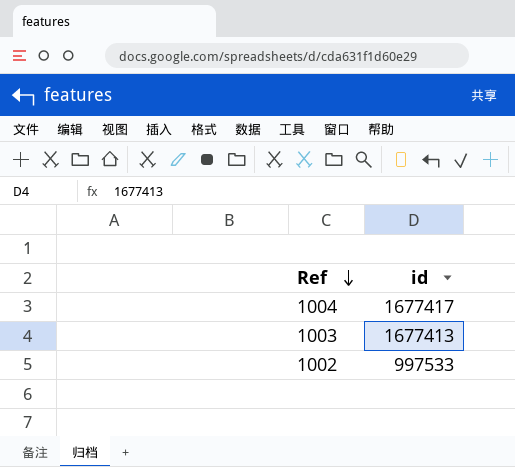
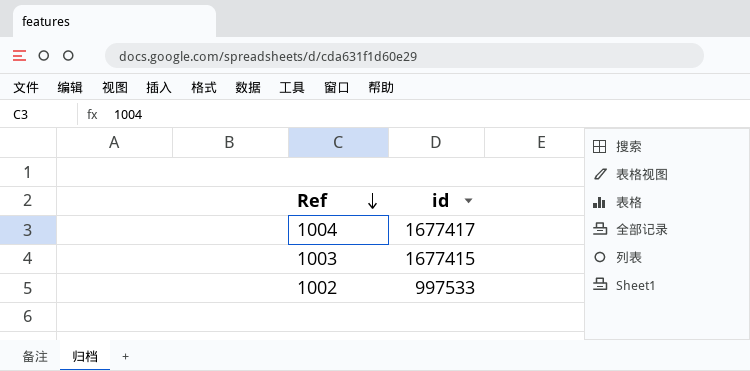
1003 | id: 1677413 -> 1677415

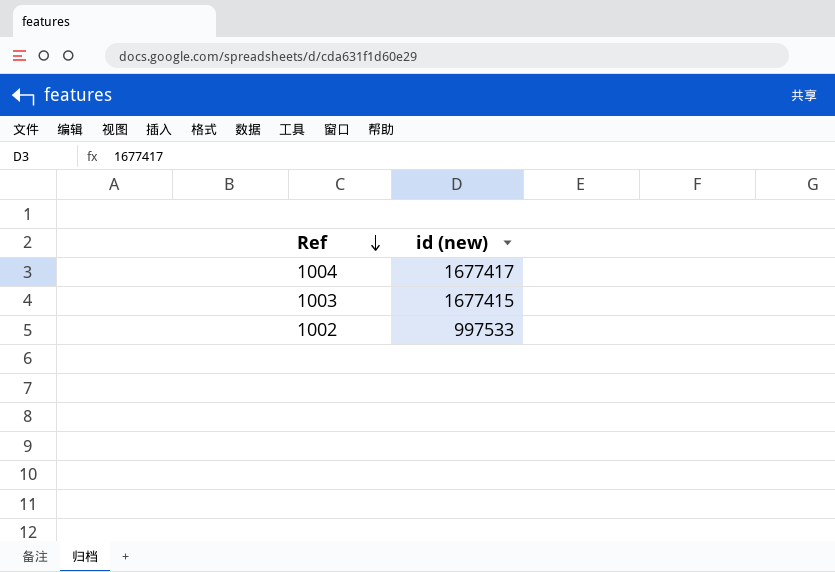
column name: id -> id (new)

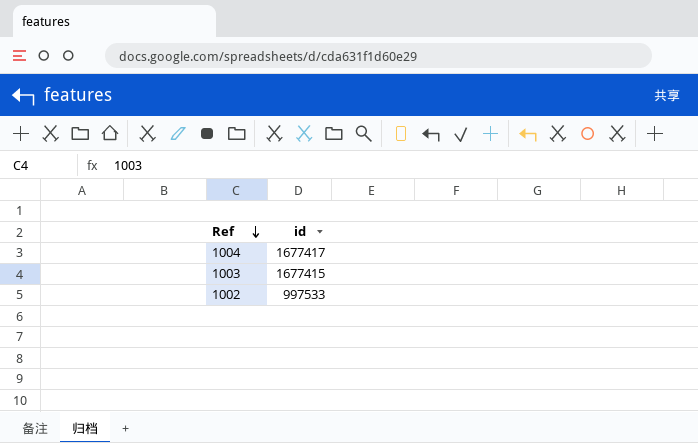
column name: id (new) -> id

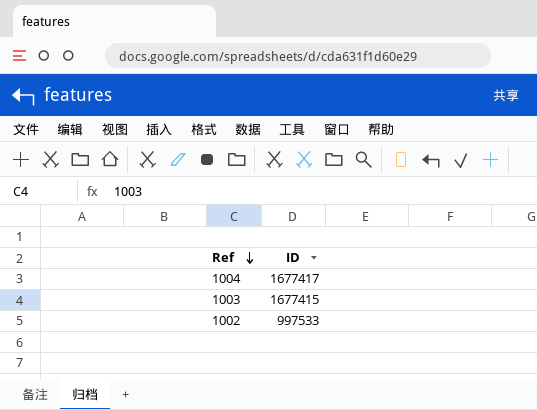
column name: id -> ID

